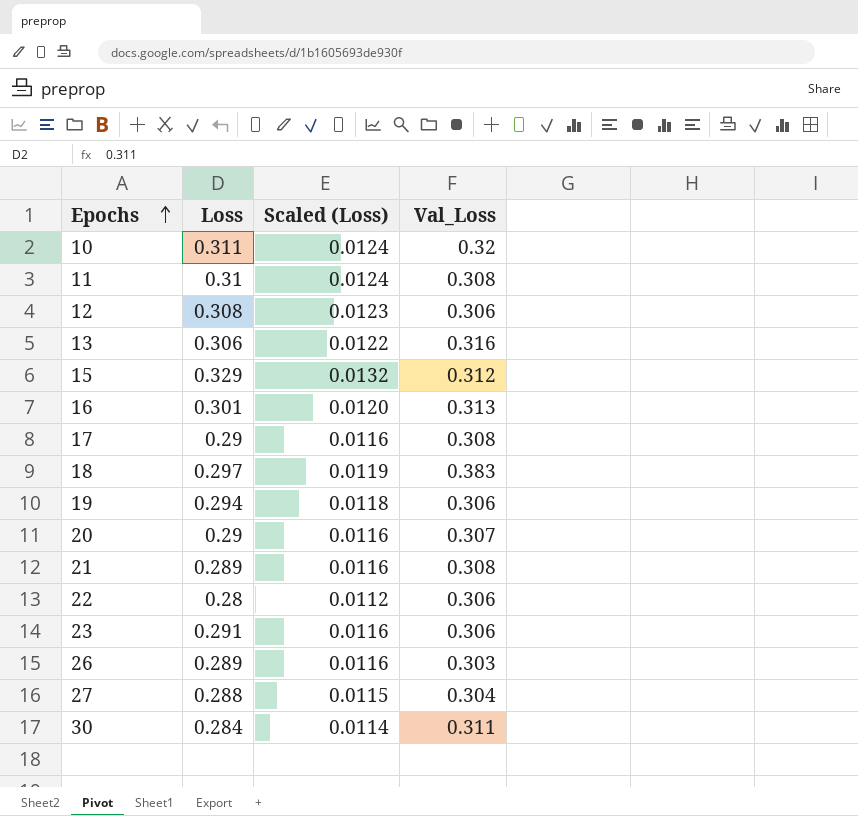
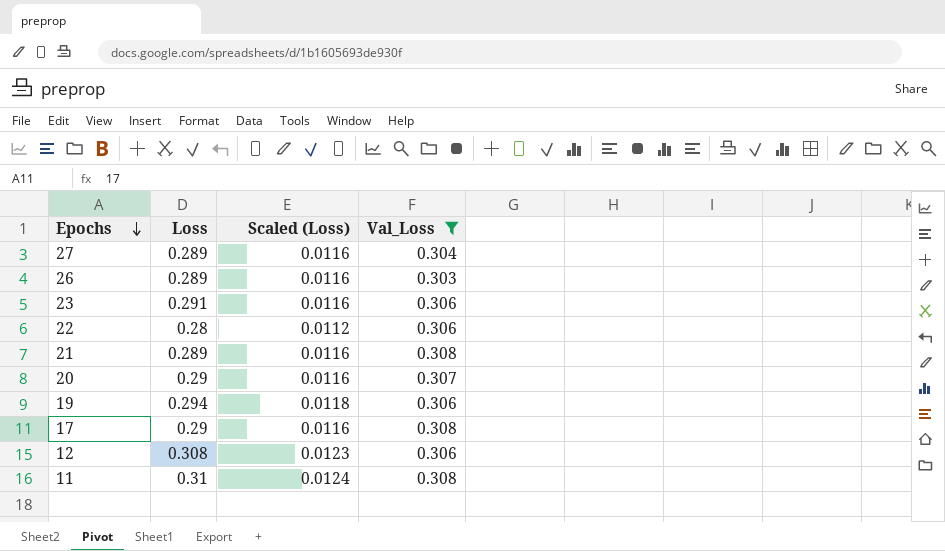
filter: none -> Val_Loss <= 0.308
row order: Epochs ascending -> Epochs descending
27 | Loss: 0.288 -> 0.289
27 | Scaled (Loss): 0.0115 -> 0.0116

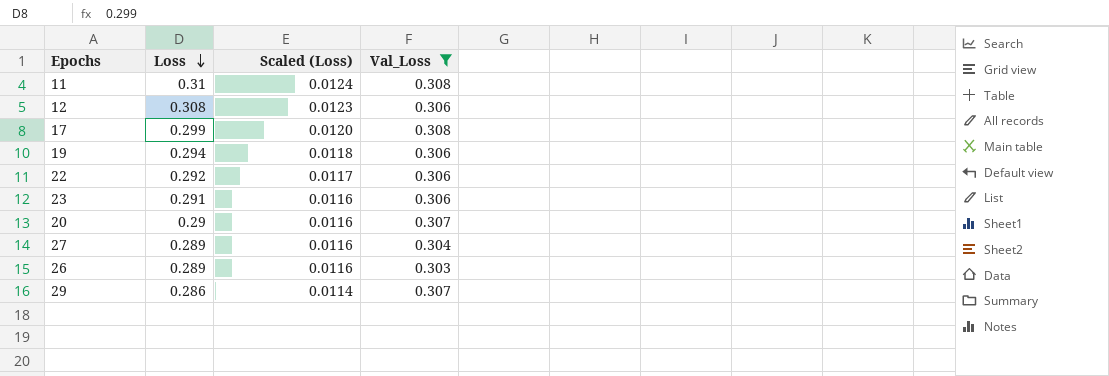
row order: Epochs descending -> Loss descending
row 21: 0.289 | 0.0116 | 0.308 -> none
17 | Loss: 0.29 -> 0.299
17 | Scaled (Loss): 0.0116 -> 0.0120
22 | Loss: 0.28 -> 0.292
22 | Scaled (Loss): 0.0112 -> 0.0117
row 29: none -> 0.286 | 0.0114 | 0.307

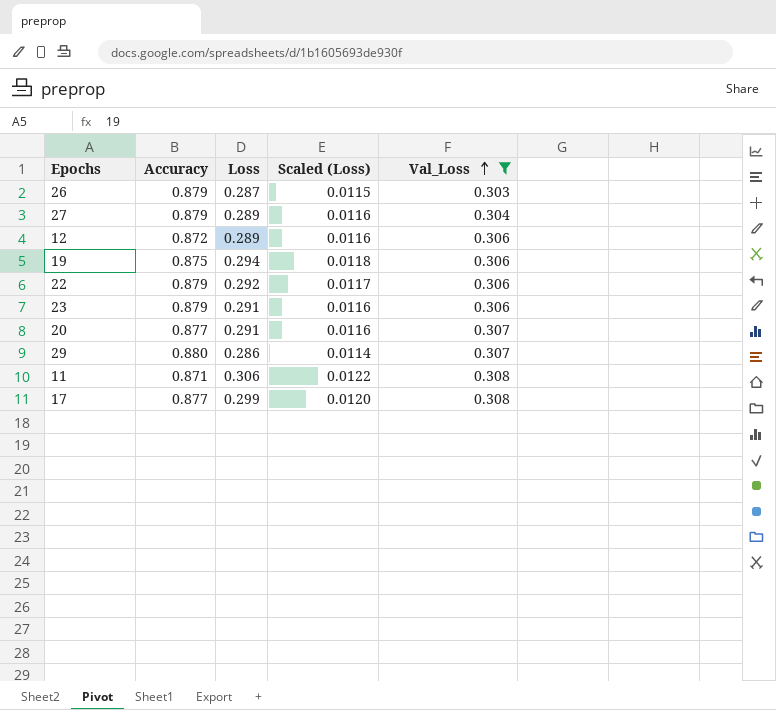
row order: Loss descending -> Val_Loss ascending
column Accuracy | position: none -> 2
26 | Loss: 0.289 -> 0.287
26 | Scaled (Loss): 0.0116 -> 0.0115
12 | Loss: 0.308 -> 0.289
12 | Scaled (Loss): 0.0123 -> 0.0116
20 | Loss: 0.29 -> 0.291
11 | Loss: 0.31 -> 0.306
11 | Scaled (Loss): 0.0124 -> 0.0122

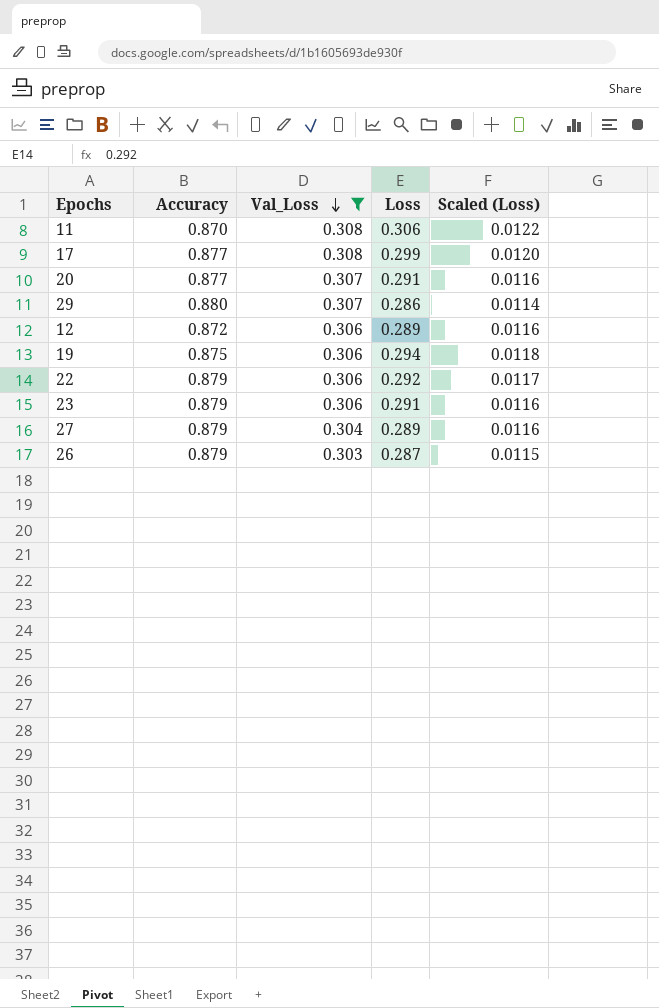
row order: Val_Loss ascending -> Val_Loss descending
column Val_Loss | position: 5 -> 3
11 | Accuracy: 0.871 -> 0.870

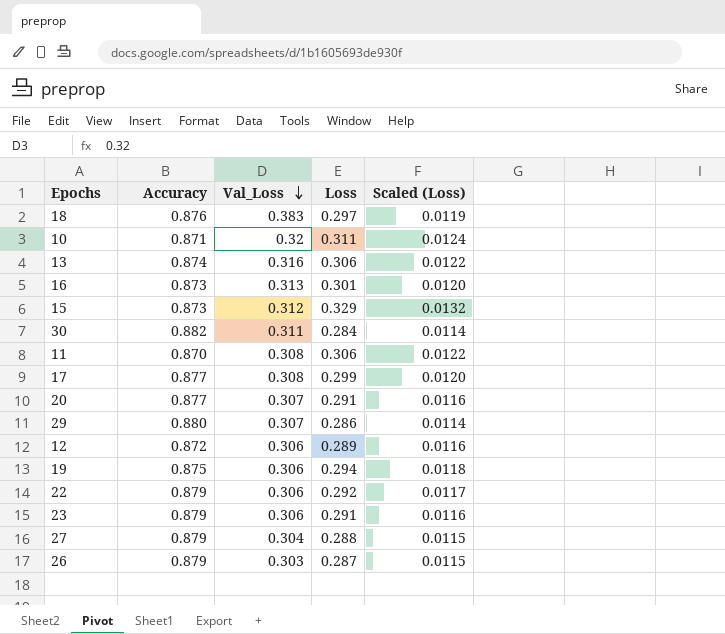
filter: Val_Loss <= 0.308 -> none
27 | Loss: 0.289 -> 0.288
27 | Scaled (Loss): 0.0116 -> 0.0115

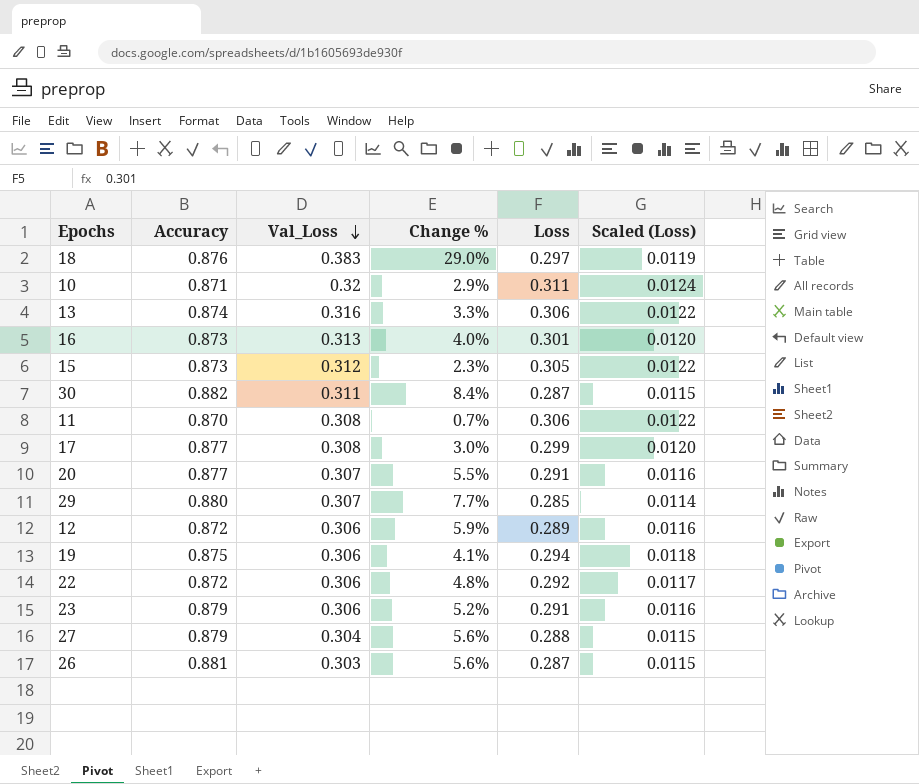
column Change % | formula: none -> ([Val_Loss] - [Loss]) / [Loss]
15 | Loss: 0.329 -> 0.305
15 | Scaled (Loss): 0.0132 -> 0.0122
30 | Loss: 0.284 -> 0.287
30 | Scaled (Loss): 0.0114 -> 0.0115
29 | Loss: 0.286 -> 0.285
22 | Accuracy: 0.879 -> 0.872
26 | Accuracy: 0.879 -> 0.881

